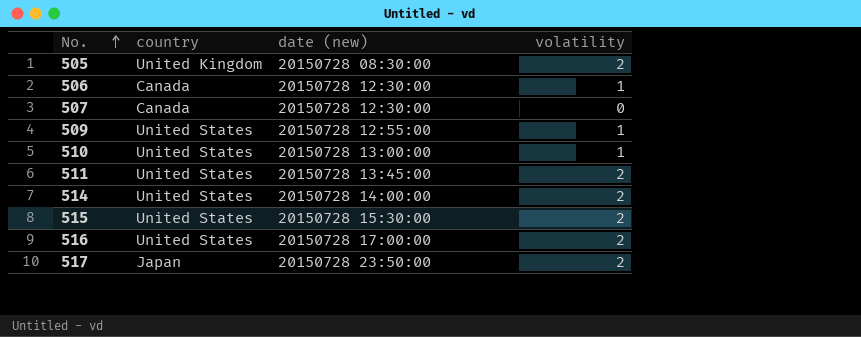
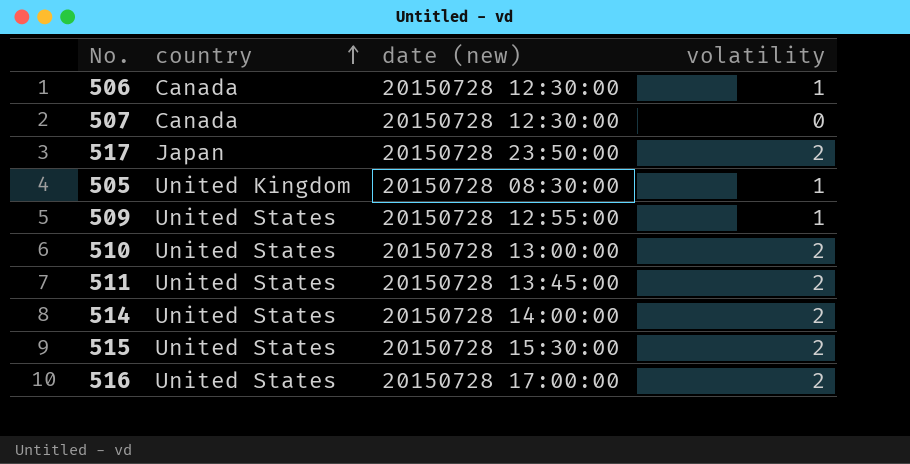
row order: No. ascending -> country ascending
505 | volatility: 2 -> 1
510 | volatility: 1 -> 2

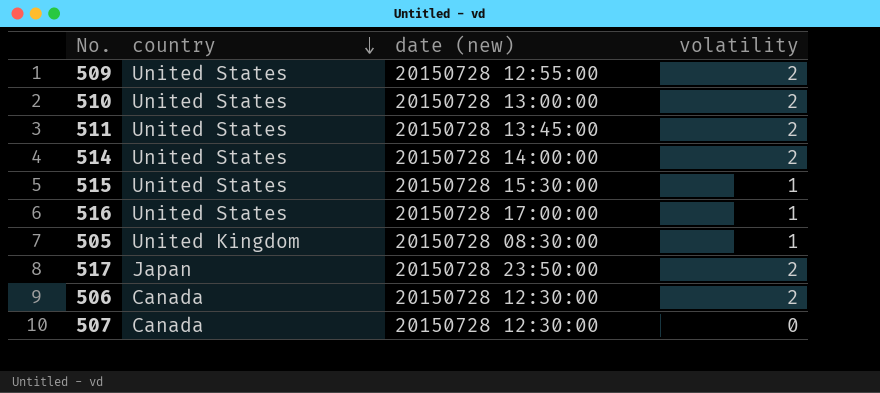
row order: country ascending -> country descending
509 | volatility: 1 -> 2
515 | volatility: 2 -> 1
516 | volatility: 2 -> 1
506 | volatility: 1 -> 2

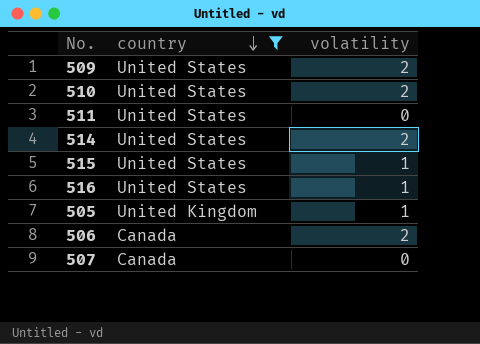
filter: none -> country != Japan
column date (new) | position: 3 -> none
511 | volatility: 2 -> 0

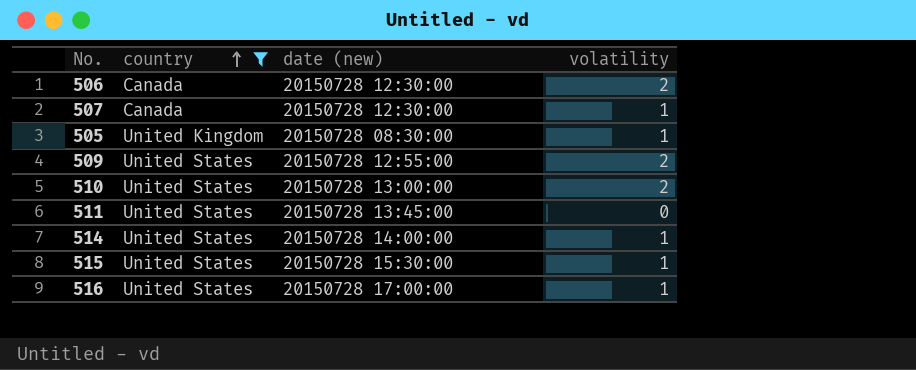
row order: country descending -> country ascending
column date (new) | position: none -> 3
507 | volatility: 0 -> 1
514 | volatility: 2 -> 1

